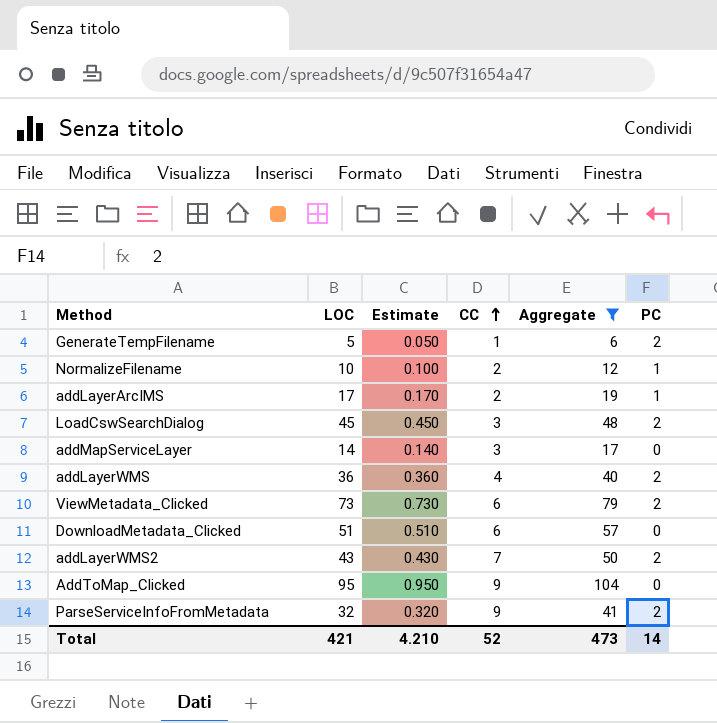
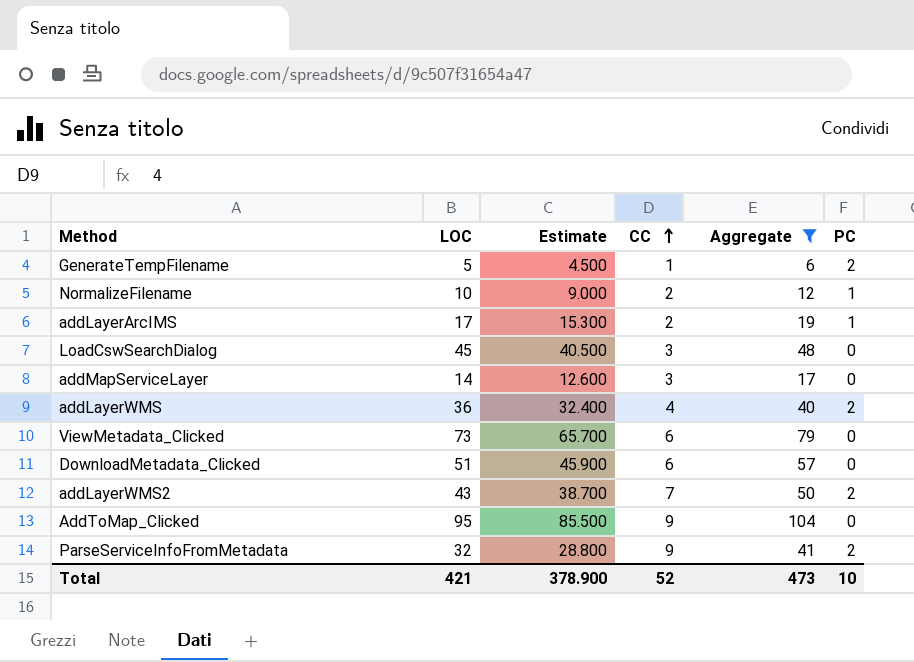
column Estimate | formula: [LOC] * 0.01 -> [LOC] * 0.9
LoadCswSearchDialog | PC: 2 -> 0
ViewMetadata_Clicked | PC: 2 -> 0
Total | Estimate: 4.210 -> 378.900
Total | PC: 14 -> 10

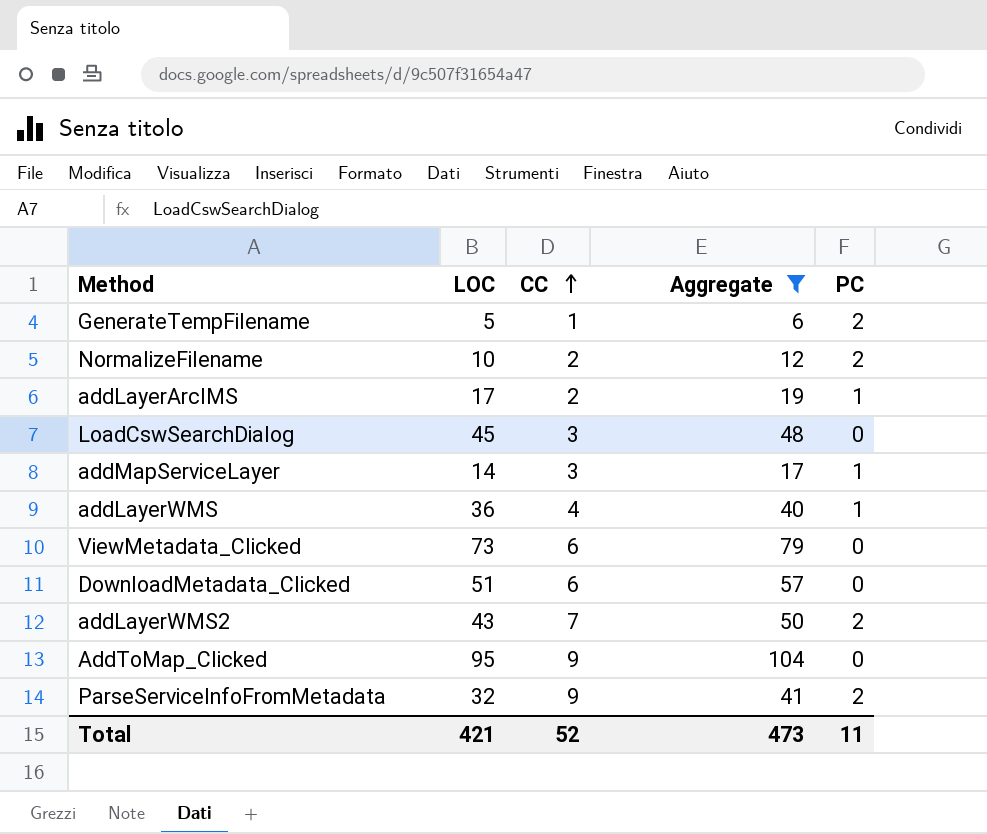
column Estimate | formula: [LOC] * 0.9 -> none
NormalizeFilename | PC: 1 -> 2
addMapServiceLayer | PC: 0 -> 1
addLayerWMS | PC: 2 -> 1
Total | PC: 10 -> 11

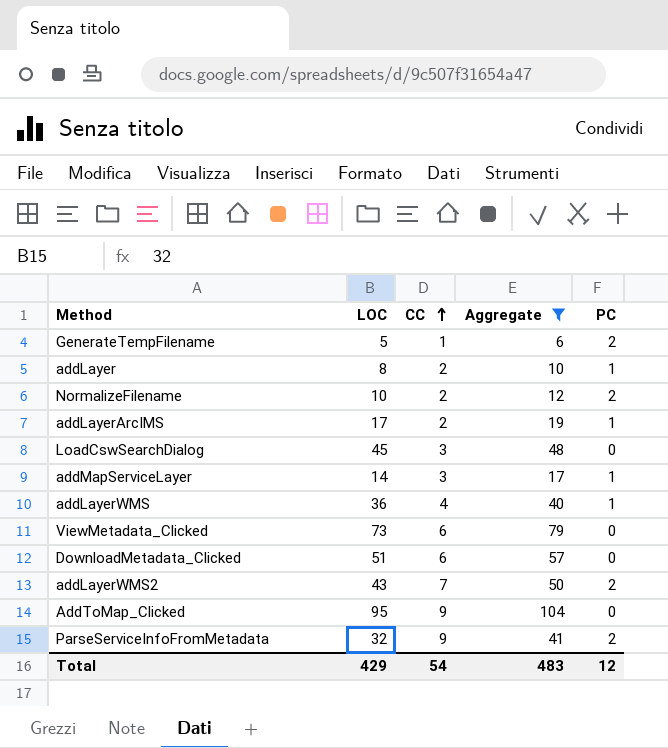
row addLayer: none -> 8 | 2 | 10 | 1
Total | LOC: 421 -> 429
Total | CC: 52 -> 54
Total | Aggregate: 473 -> 483
Total | PC: 11 -> 12

